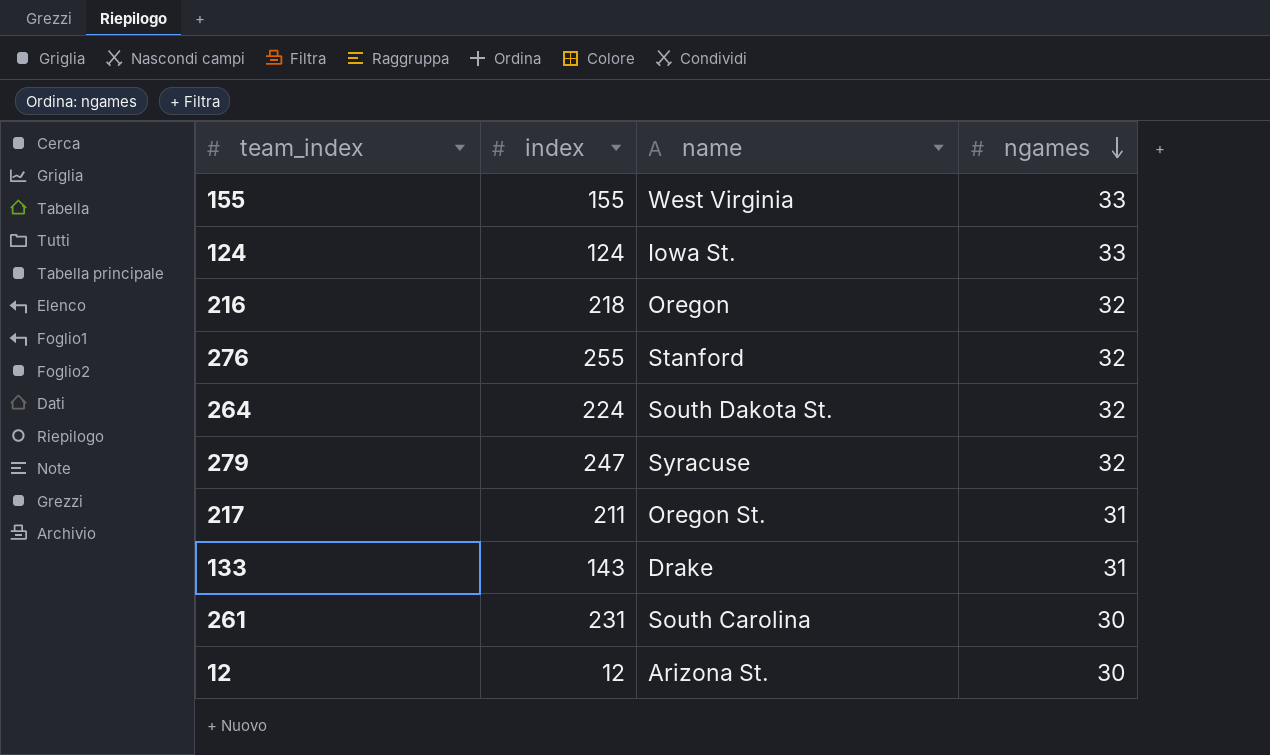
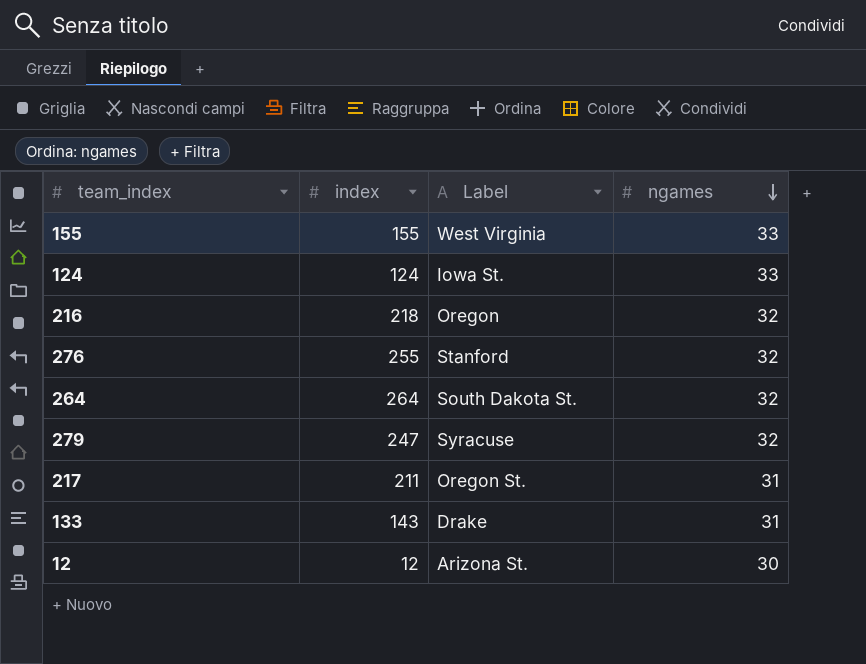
column name: name -> Label
row 261: 231 | South Carolina | 30 -> none
264 | index: 224 -> 264

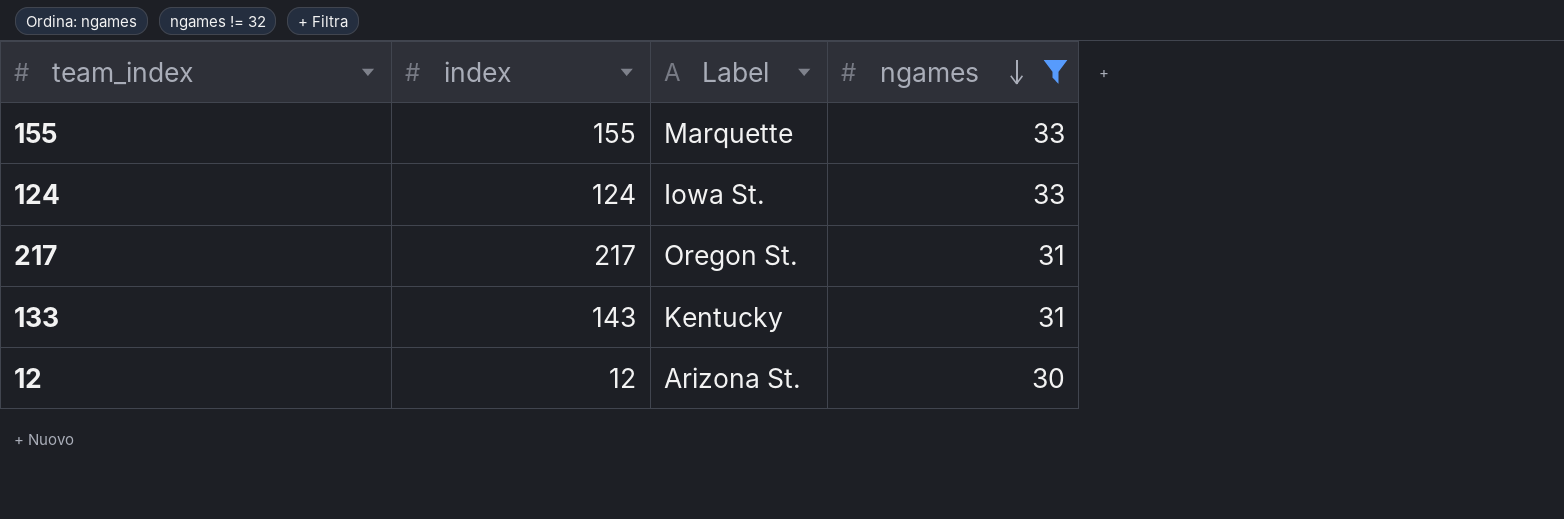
filter: none -> ngames != 32
155 | Label: West Virginia -> Marquette
217 | index: 211 -> 217
133 | Label: Drake -> Kentucky

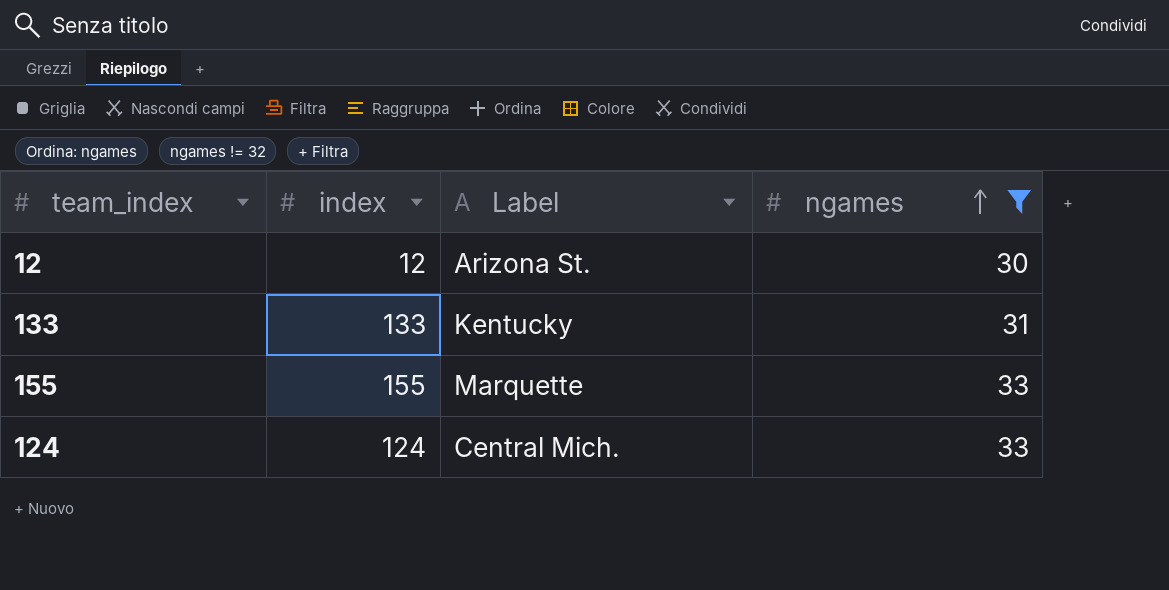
row order: ngames descending -> ngames ascending
row 217: 217 | Oregon St. | 31 -> none
133 | index: 143 -> 133
124 | Label: Iowa St. -> Central Mich.

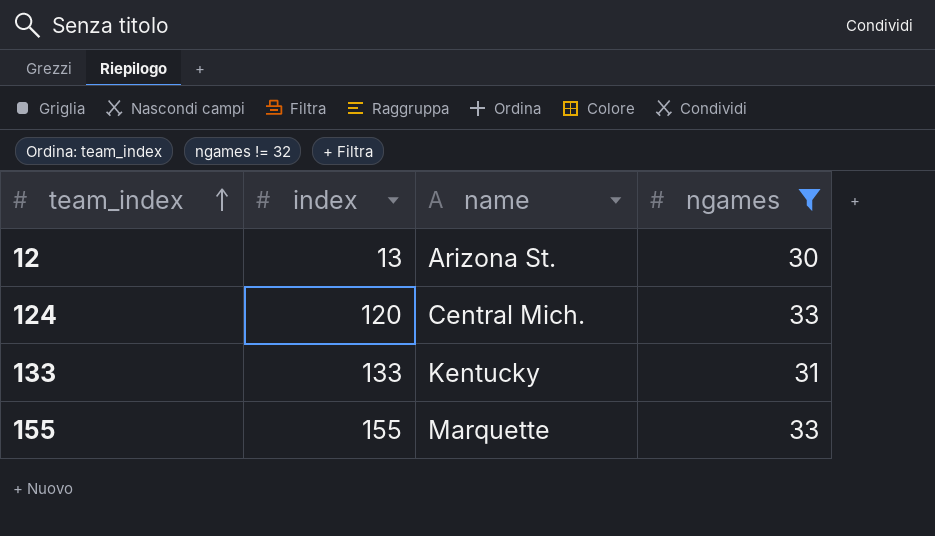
row order: ngames ascending -> team_index ascending
column name: Label -> name
12 | index: 12 -> 13
124 | index: 124 -> 120

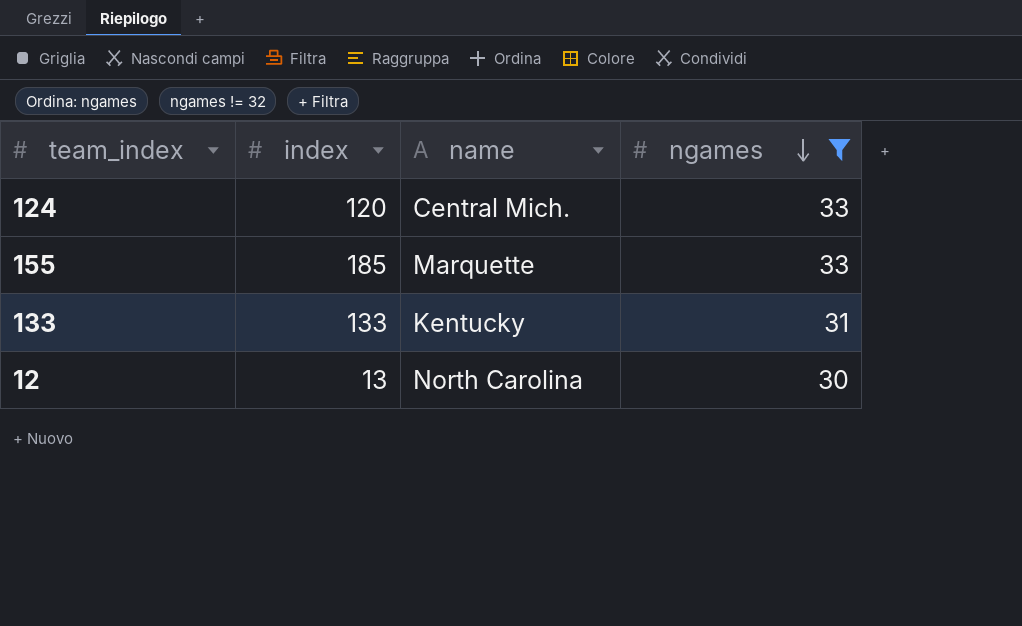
row order: team_index ascending -> ngames descending
155 | index: 155 -> 185
12 | name: Arizona St. -> North Carolina

